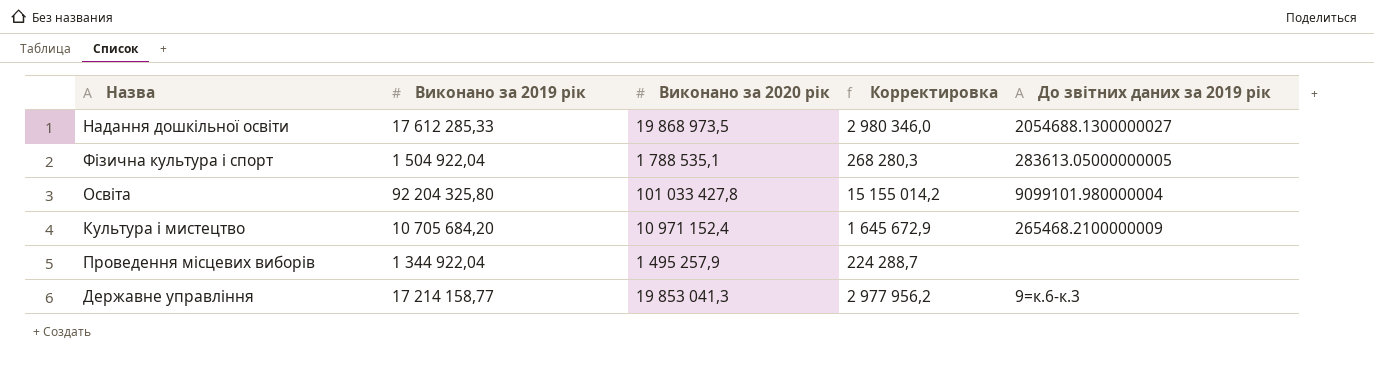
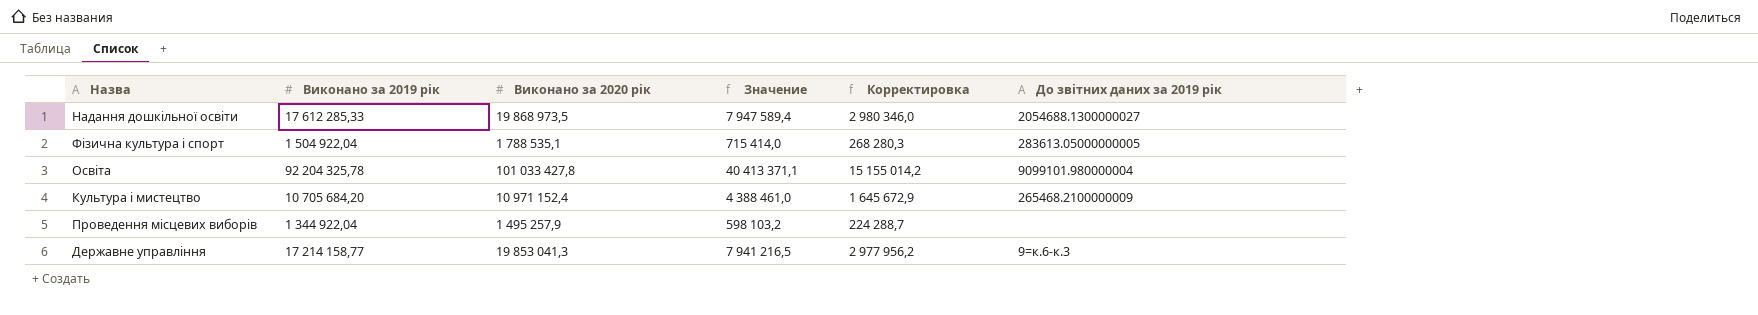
column Значение | formula: none -> [Виконано за 2020 рік] * 0,4
Освіта | Виконано за 2019 рік: 92 204 325,80 -> 92 204 325,78

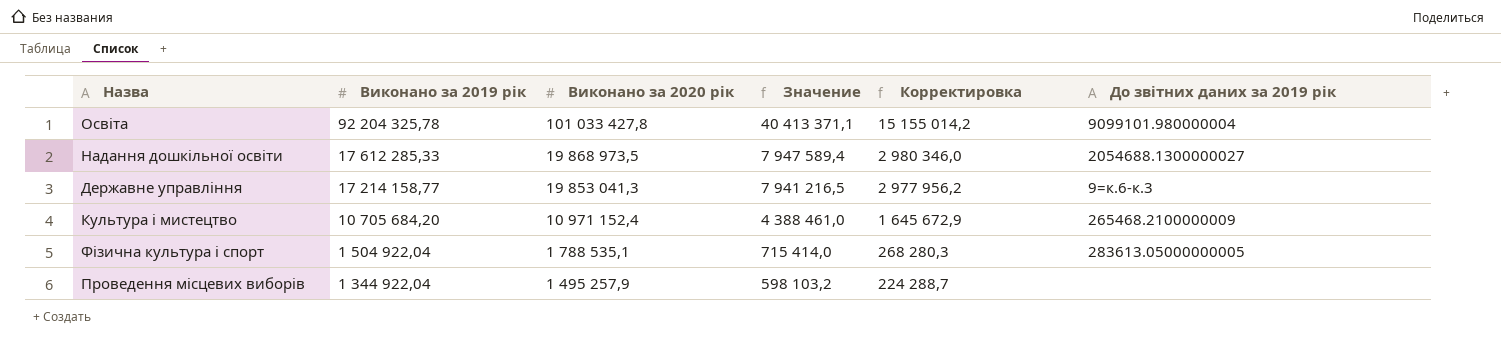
row order: none -> Виконано за 2019 рік descending

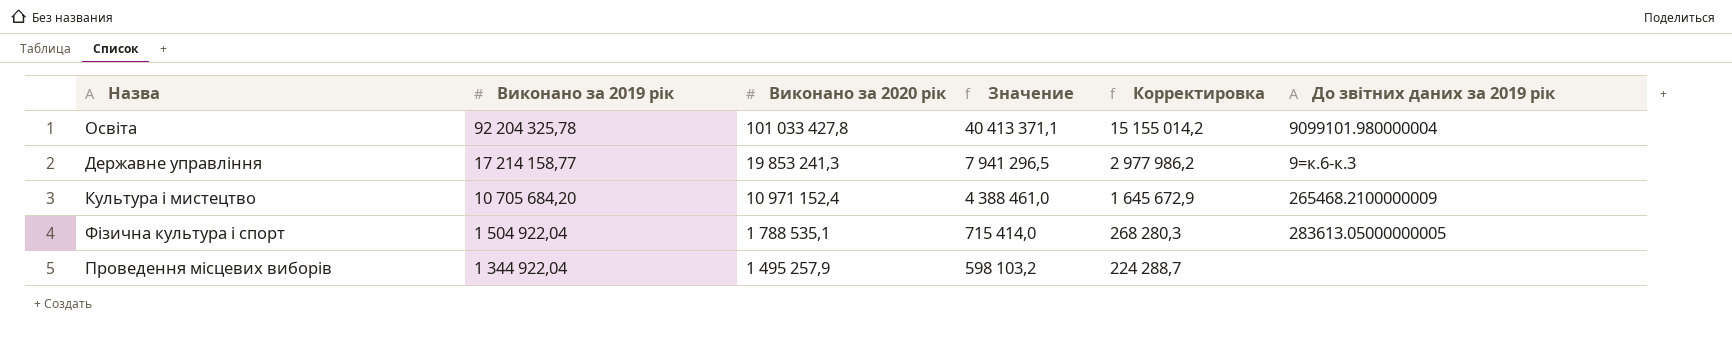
row Надання дошкільної освіти: 17 612 285,33 | 19 868 973,5 | 7 947 589,4 | 2 980 346,0 | 2054688.1300000027 -> none
Державне управління | Виконано за 2020 рік: 19 853 041,3 -> 19 853 241,3
Державне управління | Значение: 7 941 216,5 -> 7 941 296,5
Державне управління | Корректировка: 2 977 956,2 -> 2 977 986,2

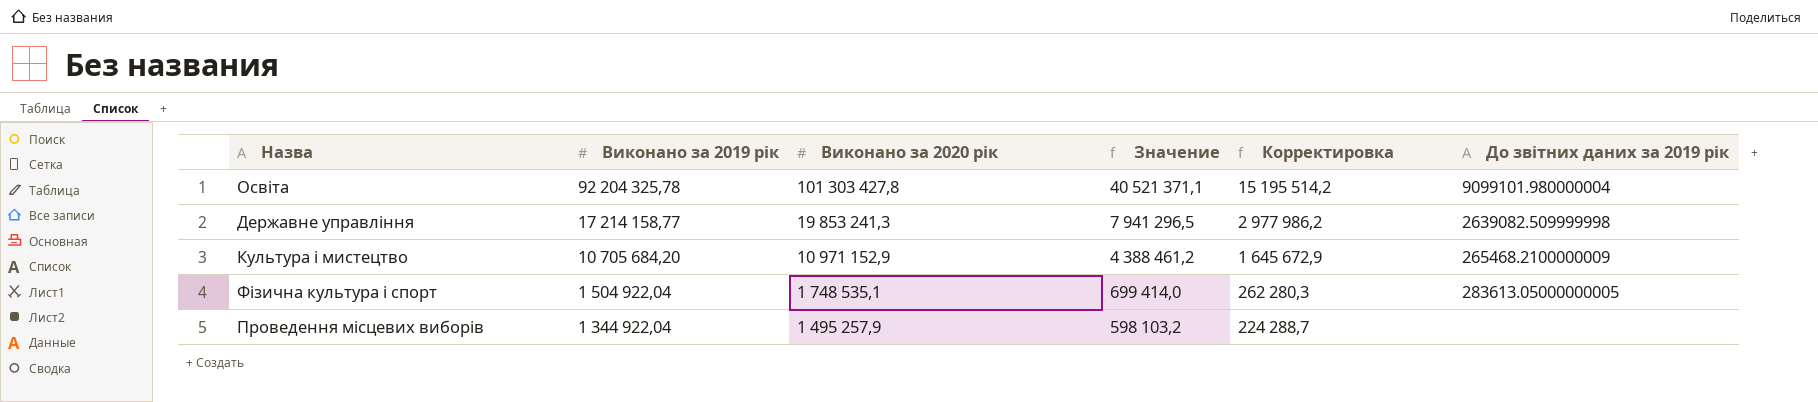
Освіта | Виконано за 2020 рік: 101 033 427,8 -> 101 303 427,8
Освіта | Значение: 40 413 371,1 -> 40 521 371,1
Освіта | Корректировка: 15 155 014,2 -> 15 195 514,2
Державне управління | До звітних даних за 2019 рік: 9=к.6-к.3 -> 2639082.509999998
Культура і мистецтво | Виконано за 2020 рік: 10 971 152,4 -> 10 971 152,9
Культура і мистецтво | Значение: 4 388 461,0 -> 4 388 461,2
Фізична культура і спорт | Виконано за 2020 рік: 1 788 535,1 -> 1 748 535,1
Фізична культура і спорт | Значение: 715 414,0 -> 699 414,0
Фізична культура і спорт | Корректировка: 268 280,3 -> 262 280,3

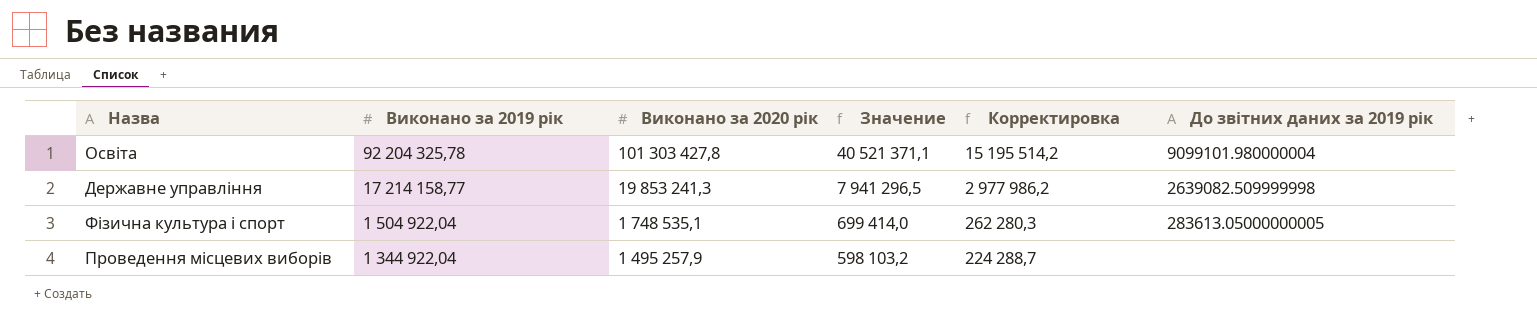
row Культура і мистецтво: 10 705 684,20 | 10 971 152,9 | 4 388 461,2 | 1 645 672,9 | 265468.2100000009 -> none

